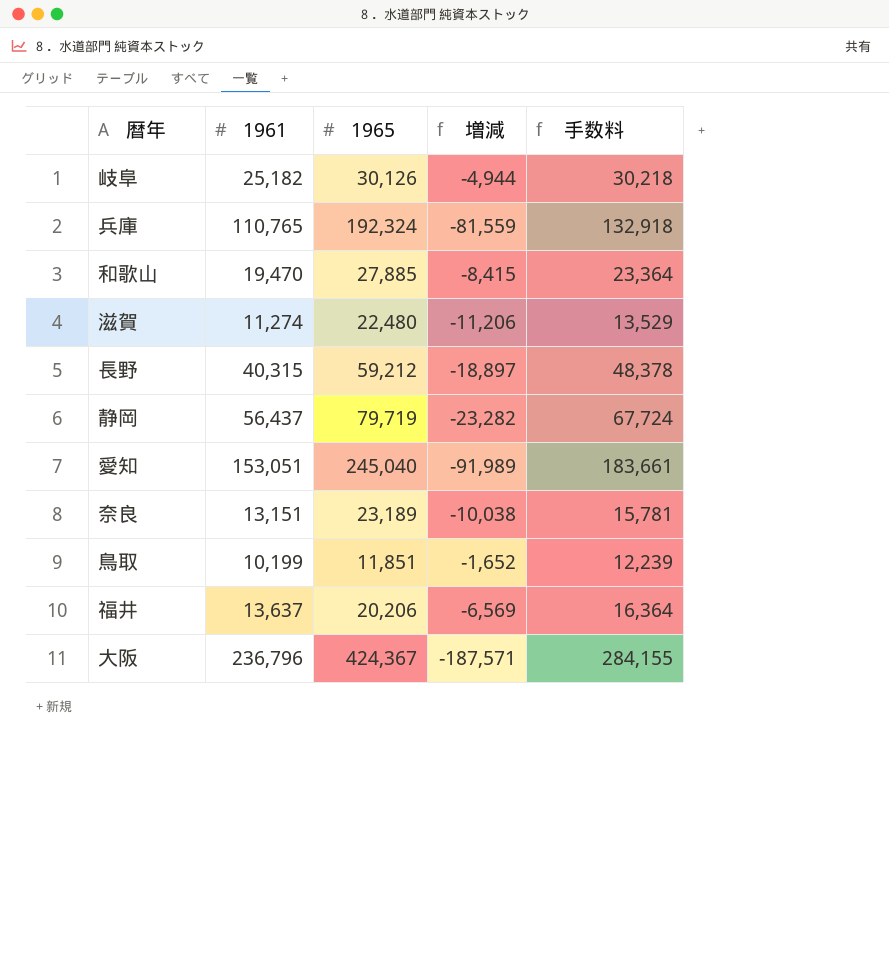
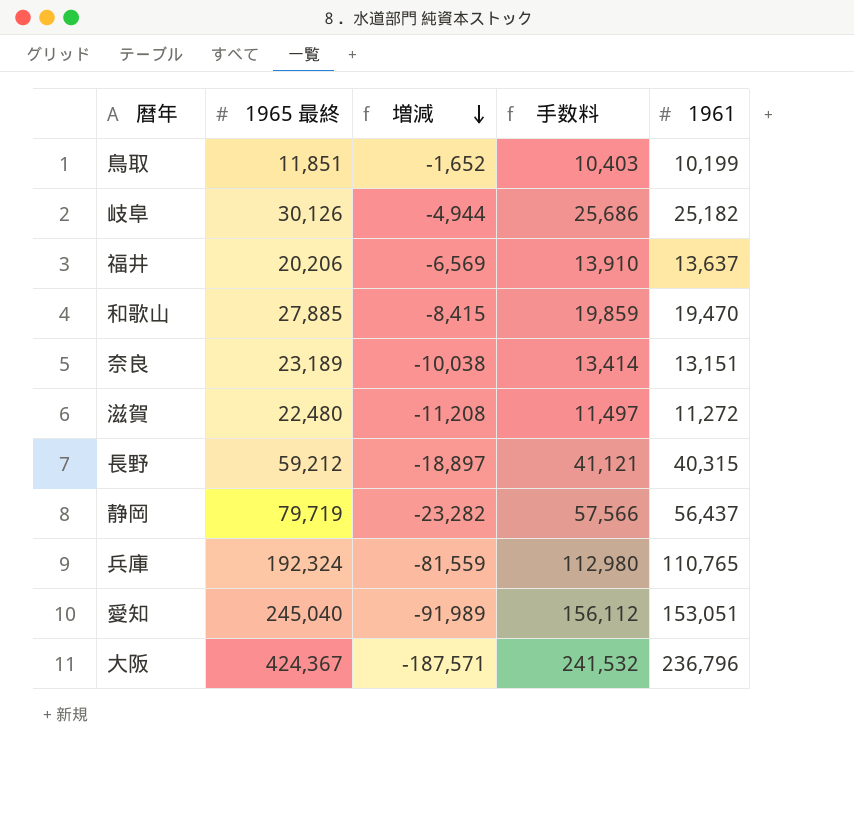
row order: none -> 増減 descending
column name: 1965 -> 1965 最終
column 手数料 | formula: [1961] * 1.2 -> [1961] * 1.02
column 1961 | position: 2 -> 5
滋賀 | 増減: -11,206 -> -11,208
滋賀 | 1961: 11,274 -> 11,272

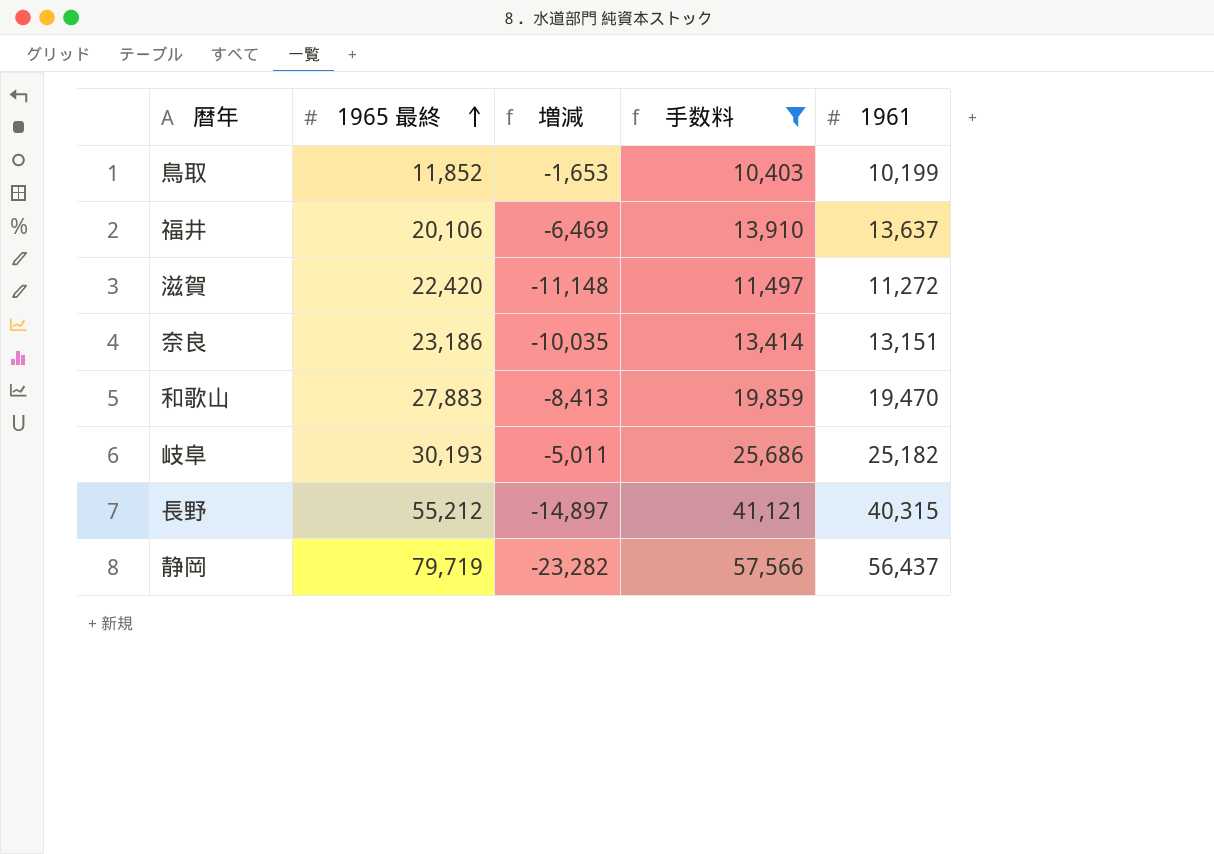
filter: none -> 手数料 <= 57,566
row order: 増減 descending -> 1965 最終 ascending
鳥取 | 1965 最終: 11,851 -> 11,852
鳥取 | 増減: -1,652 -> -1,653
福井 | 1965 最終: 20,206 -> 20,106
福井 | 増減: -6,569 -> -6,469
滋賀 | 1965 最終: 22,480 -> 22,420
滋賀 | 増減: -11,208 -> -11,148
奈良 | 1965 最終: 23,189 -> 23,186
奈良 | 増減: -10,038 -> -10,035
和歌山 | 1965 最終: 27,885 -> 27,883
和歌山 | 増減: -8,415 -> -8,413
岐阜 | 1965 最終: 30,126 -> 30,193
岐阜 | 増減: -4,944 -> -5,011
長野 | 1965 最終: 59,212 -> 55,212
長野 | 増減: -18,897 -> -14,897

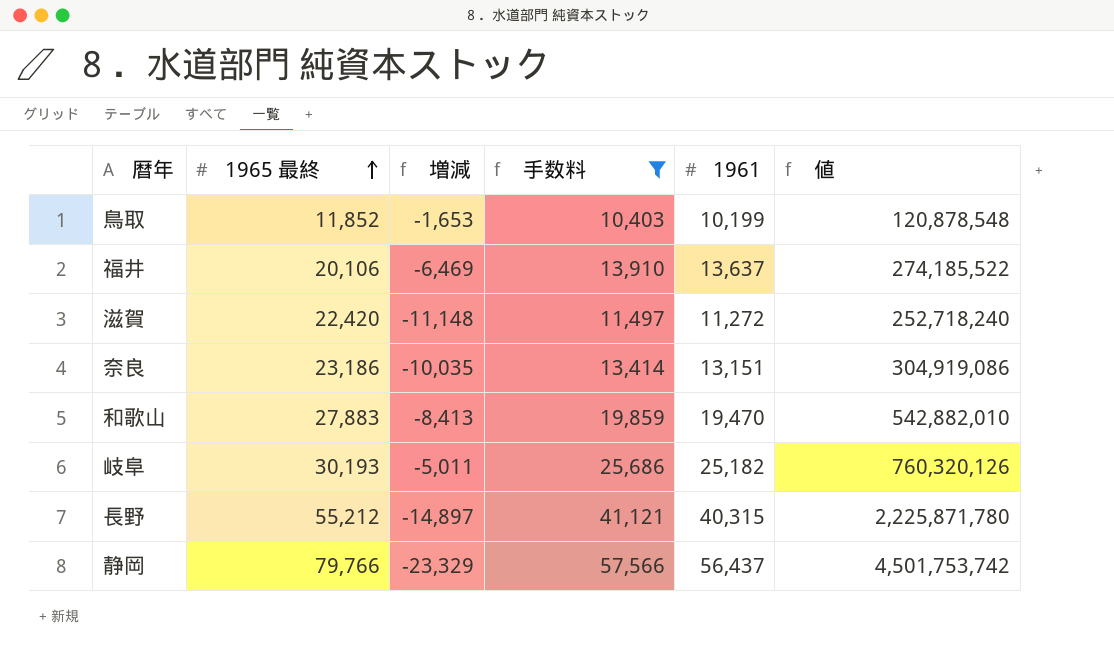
column 値 | formula: none -> [1965 最終] * [1961]
静岡 | 1965 最終: 79,719 -> 79,766
静岡 | 増減: -23,282 -> -23,329

